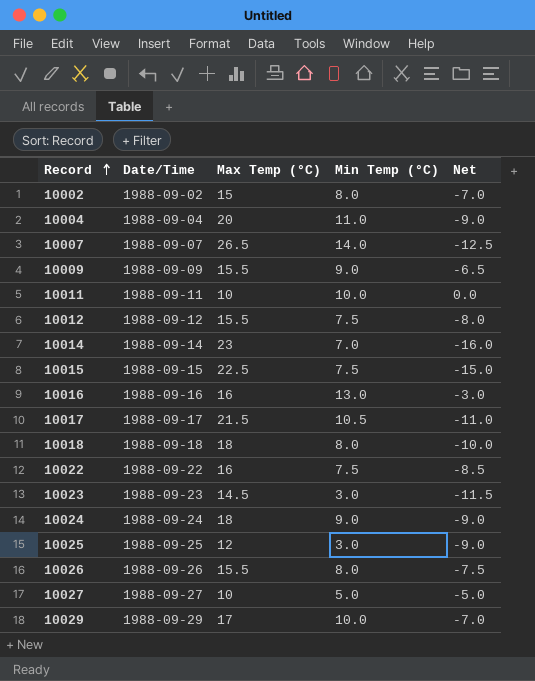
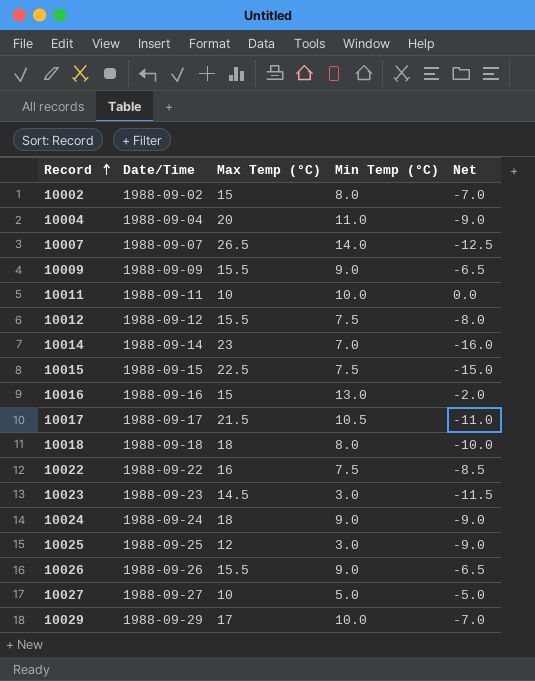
10016 | Max Temp (°C): 16 -> 15
10016 | Net: -3.0 -> -2.0
10026 | Min Temp (°C): 8.0 -> 9.0
10026 | Net: -7.5 -> -6.5

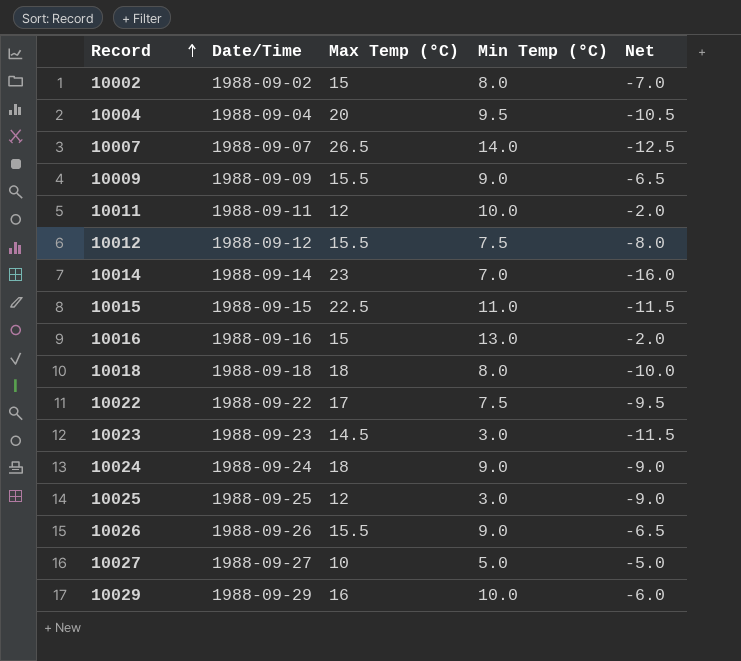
row 10017: 1988-09-17 | 21.5 | 10.5 | -11.0 -> none
10004 | Min Temp (°C): 11.0 -> 9.5
10004 | Net: -9.0 -> -10.5
10011 | Max Temp (°C): 10 -> 12
10011 | Net: 0.0 -> -2.0
10015 | Min Temp (°C): 7.5 -> 11.0
10015 | Net: -15.0 -> -11.5
10022 | Max Temp (°C): 16 -> 17
10022 | Net: -8.5 -> -9.5
10029 | Max Temp (°C): 17 -> 16
10029 | Net: -7.0 -> -6.0

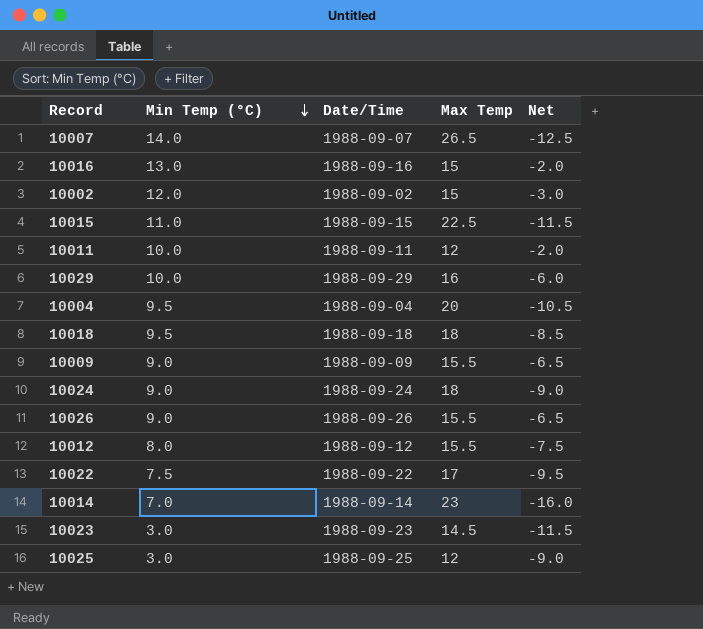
row order: Record ascending -> Min Temp (°C) descending
column Min Temp (°C) | position: 4 -> 2
column name: Max Temp (°C) -> Max Temp
row 10027: 1988-09-27 | 10 | 5.0 | -5.0 -> none
10002 | Min Temp (°C): 8.0 -> 12.0
10002 | Net: -7.0 -> -3.0
10018 | Min Temp (°C): 8.0 -> 9.5
10018 | Net: -10.0 -> -8.5
10012 | Min Temp (°C): 7.5 -> 8.0
10012 | Net: -8.0 -> -7.5

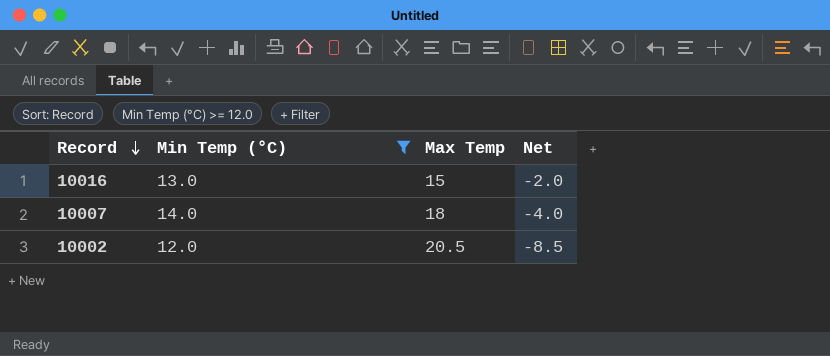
filter: none -> Min Temp (°C) >= 12.0
row order: Min Temp (°C) descending -> Record descending
column Date/Time | position: 3 -> none
10007 | Max Temp: 26.5 -> 18
10007 | Net: -12.5 -> -4.0
10002 | Max Temp: 15 -> 20.5
10002 | Net: -3.0 -> -8.5

